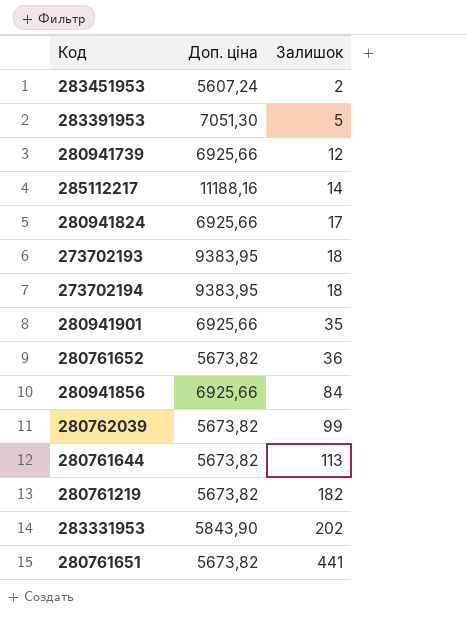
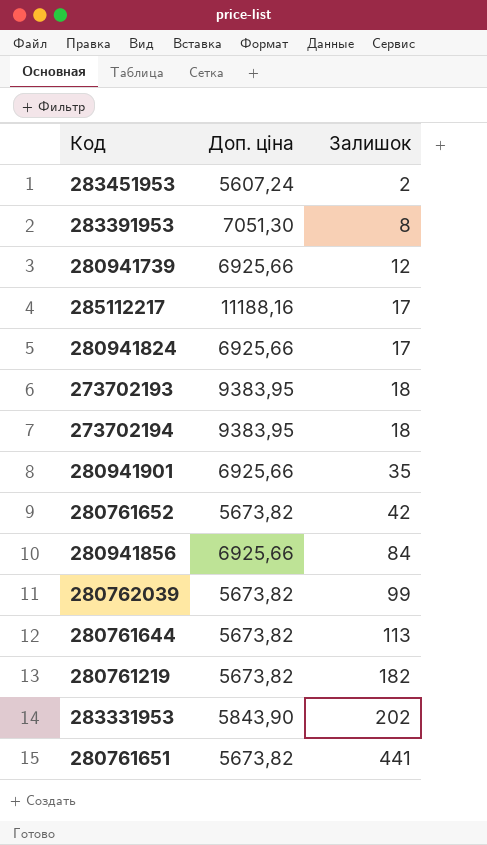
283391953 | Залишок: 5 -> 8
285112217 | Залишок: 14 -> 17
280761652 | Залишок: 36 -> 42

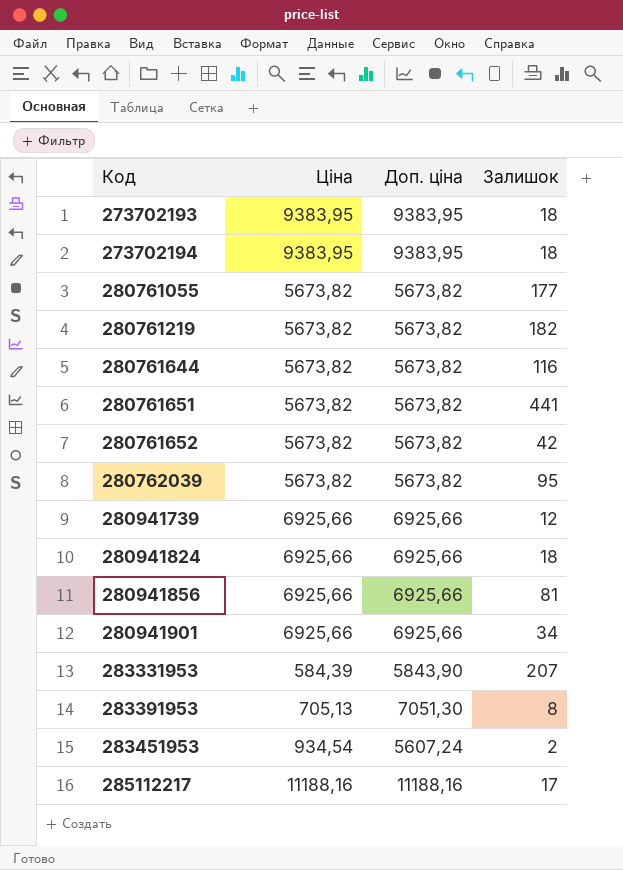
row order: Залишок ascending -> Код ascending
column Ціна | position: none -> 2
row 280761055: none -> 5673,82 | 5673,82 | 177
280761644 | Залишок: 113 -> 116
280762039 | Залишок: 99 -> 95
280941824 | Залишок: 17 -> 18
280941856 | Залишок: 84 -> 81
280941901 | Залишок: 35 -> 34
283331953 | Залишок: 202 -> 207

